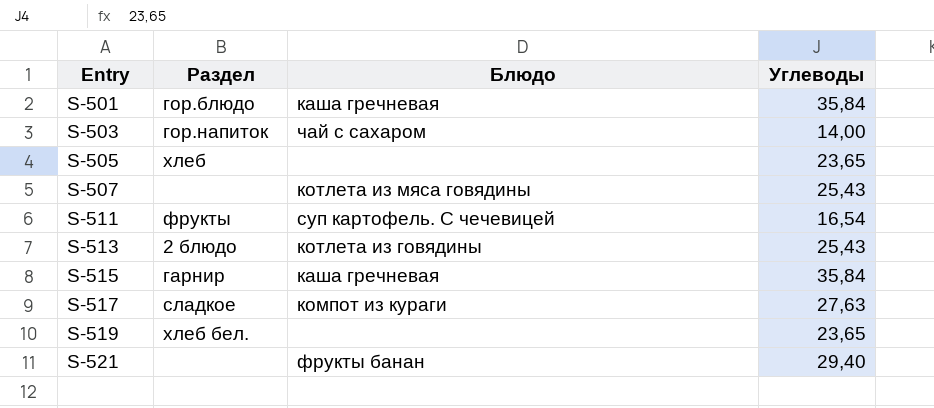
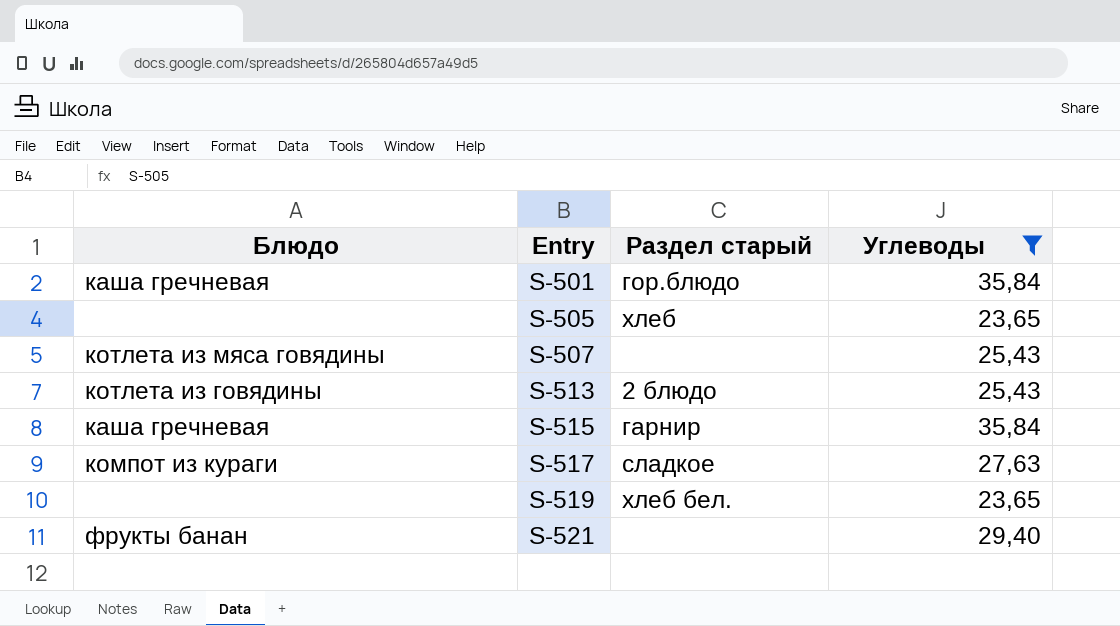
filter: none -> Углеводы >= 23,65
column Блюдо | position: 3 -> 1
column name: Раздел -> Раздел старый

